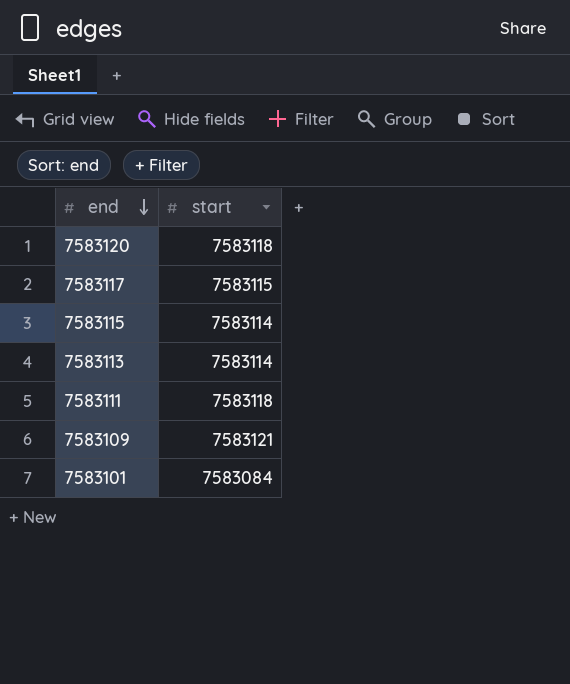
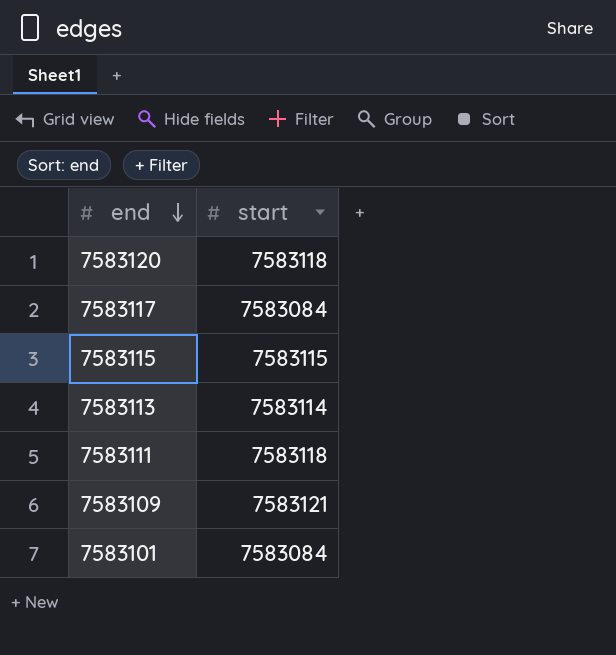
7583117 | start: 7583115 -> 7583084
7583115 | start: 7583114 -> 7583115

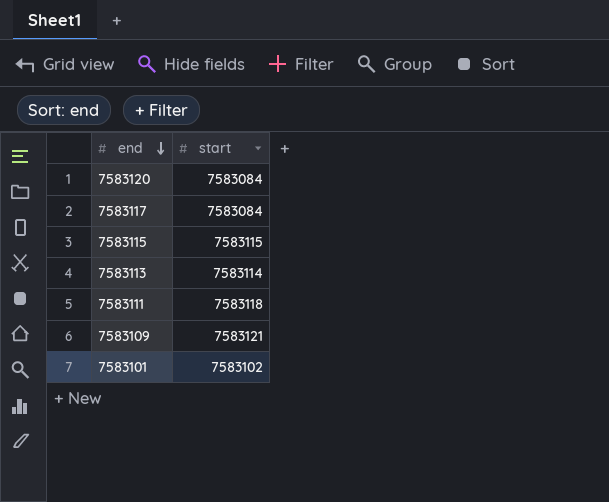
7583120 | start: 7583118 -> 7583084
7583101 | start: 7583084 -> 7583102

